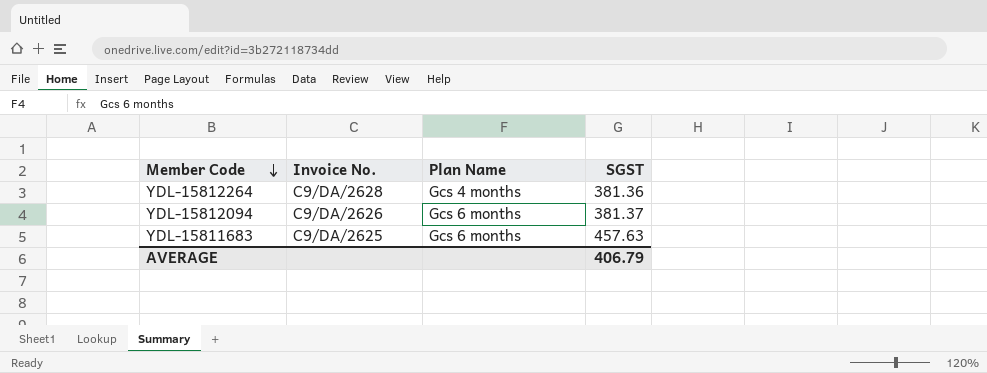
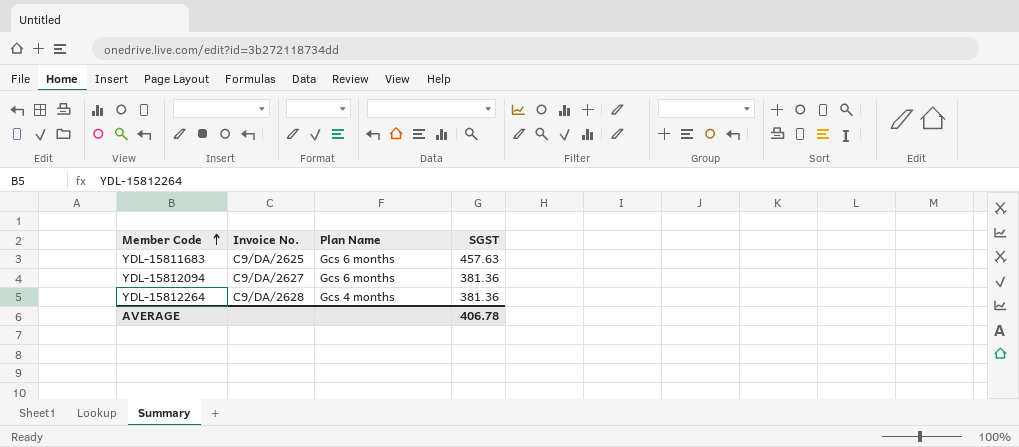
row order: Member Code descending -> Member Code ascending
YDL-15812094 | Invoice No.: C9/DA/2626 -> C9/DA/2627
YDL-15812094 | SGST: 381.37 -> 381.36
AVERAGE | SGST: 406.79 -> 406.78

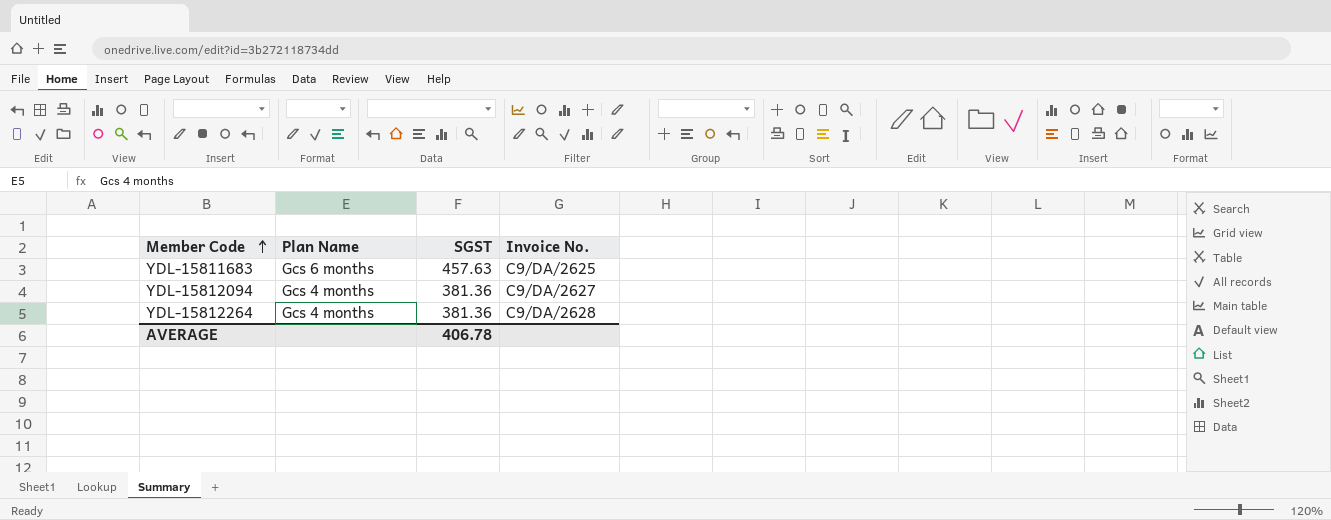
column Invoice No. | position: 2 -> 4
YDL-15812094 | Plan Name: Gcs 6 months -> Gcs 4 months

